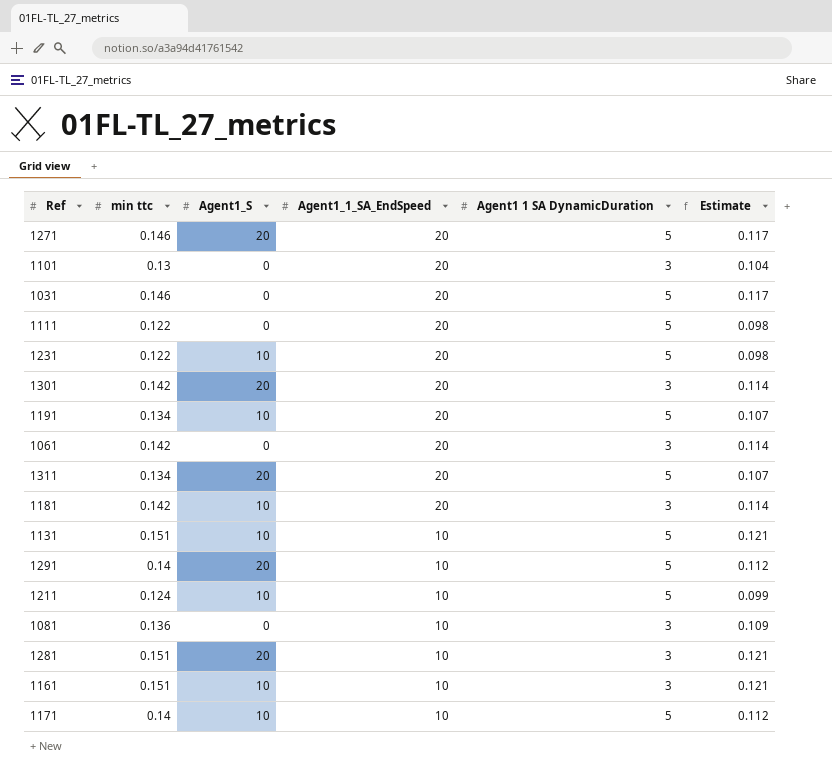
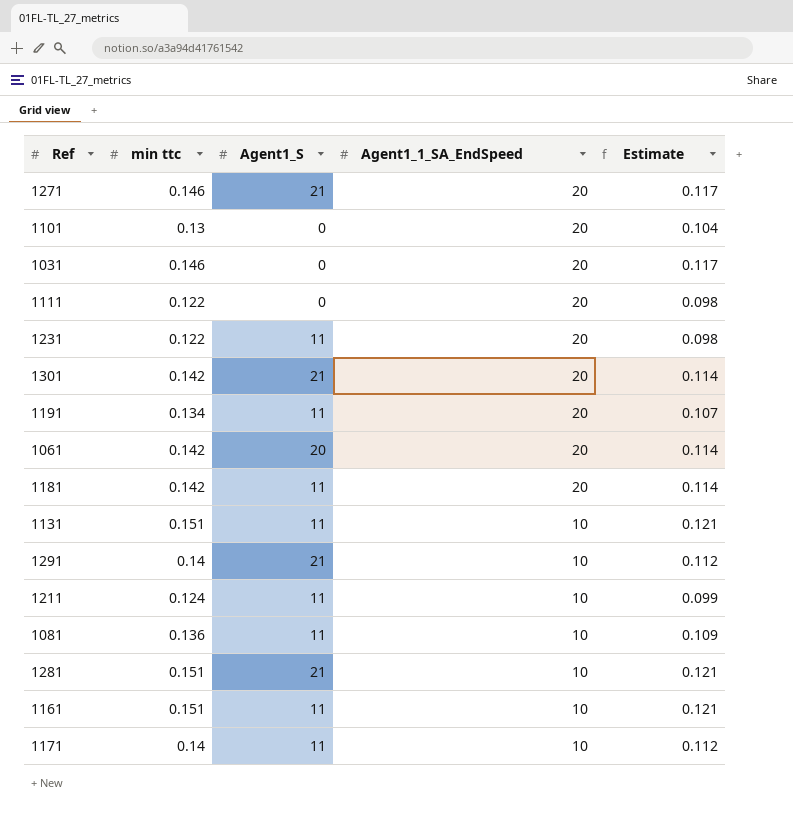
column Agent1 1 SA DynamicDuration | position: 5 -> none
row 1311: 0.134 | 20 | 20 | 5 | 0.107 -> none
1271 | Agent1_S: 20 -> 21
1231 | Agent1_S: 10 -> 11
1301 | Agent1_S: 20 -> 21
1191 | Agent1_S: 10 -> 11
1061 | Agent1_S: 0 -> 20
1181 | Agent1_S: 10 -> 11
1131 | Agent1_S: 10 -> 11
1291 | Agent1_S: 20 -> 21
1211 | Agent1_S: 10 -> 11
1081 | Agent1_S: 0 -> 11
1281 | Agent1_S: 20 -> 21
1161 | Agent1_S: 10 -> 11
1171 | Agent1_S: 10 -> 11

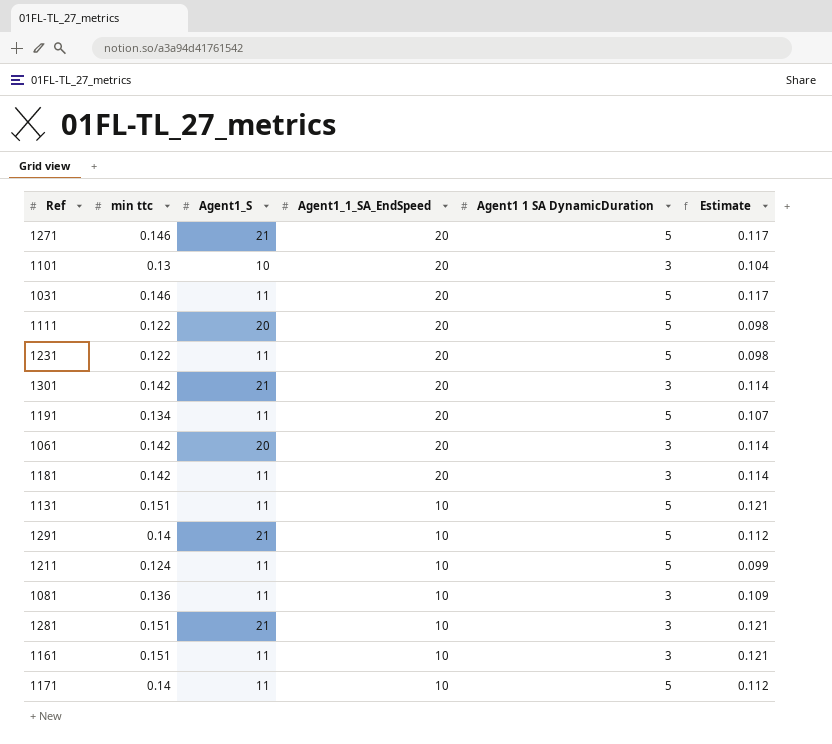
column Agent1 1 SA DynamicDuration | position: none -> 5
1101 | Agent1_S: 0 -> 10
1031 | Agent1_S: 0 -> 11
1111 | Agent1_S: 0 -> 20

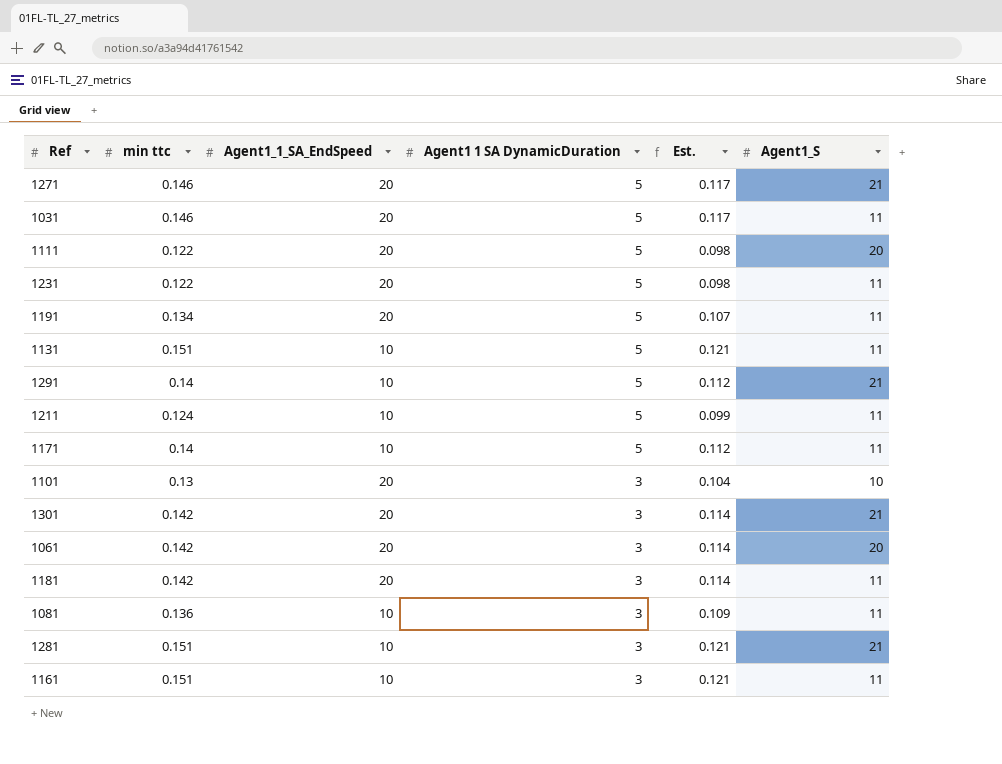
row order: Agent1_1_SA_EndSpeed descending -> Agent1 1 SA DynamicDuration descending
column name: Estimate -> Est.
column Agent1_S | position: 3 -> 6

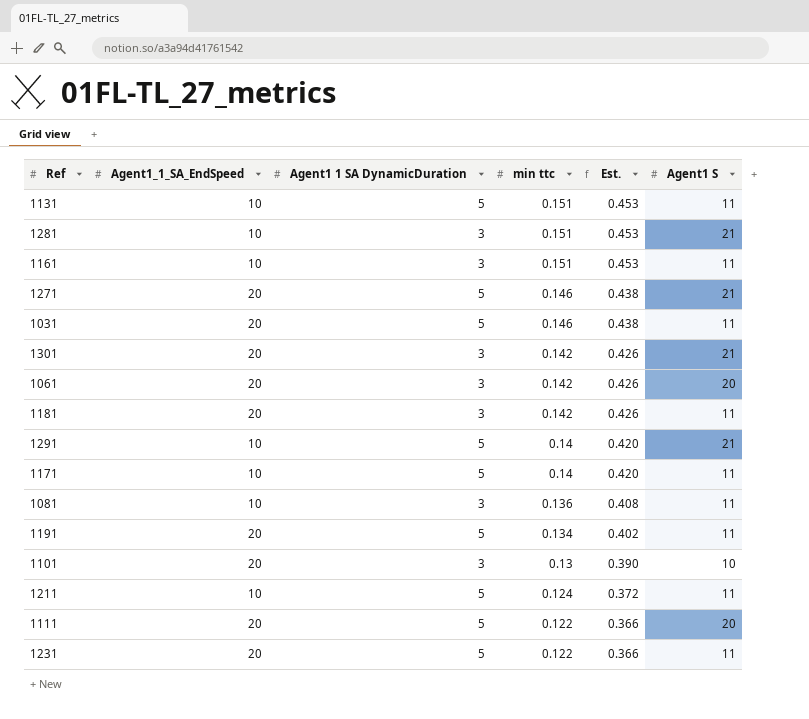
row order: Agent1 1 SA DynamicDuration descending -> min ttc descending
column min ttc | position: 2 -> 4
column Est. | formula: [min ttc] * 0.8 -> [min ttc] * 3
column name: Agent1_S -> Agent1 S

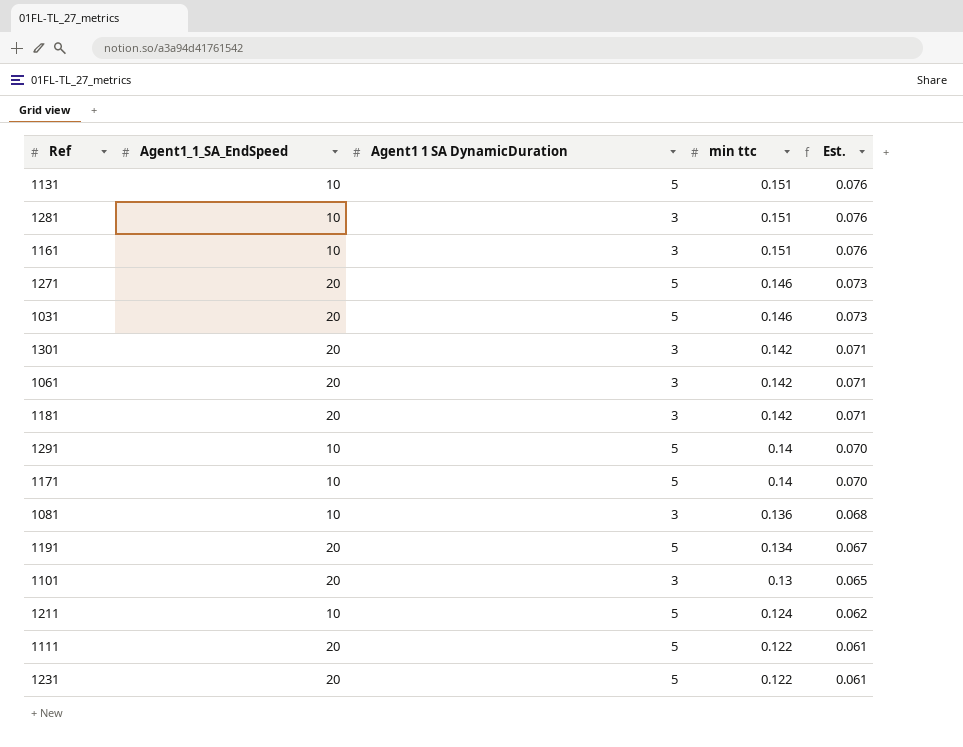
column Agent1 S | position: 6 -> none
column Est. | formula: [min ttc] * 3 -> [min ttc] * 0.5

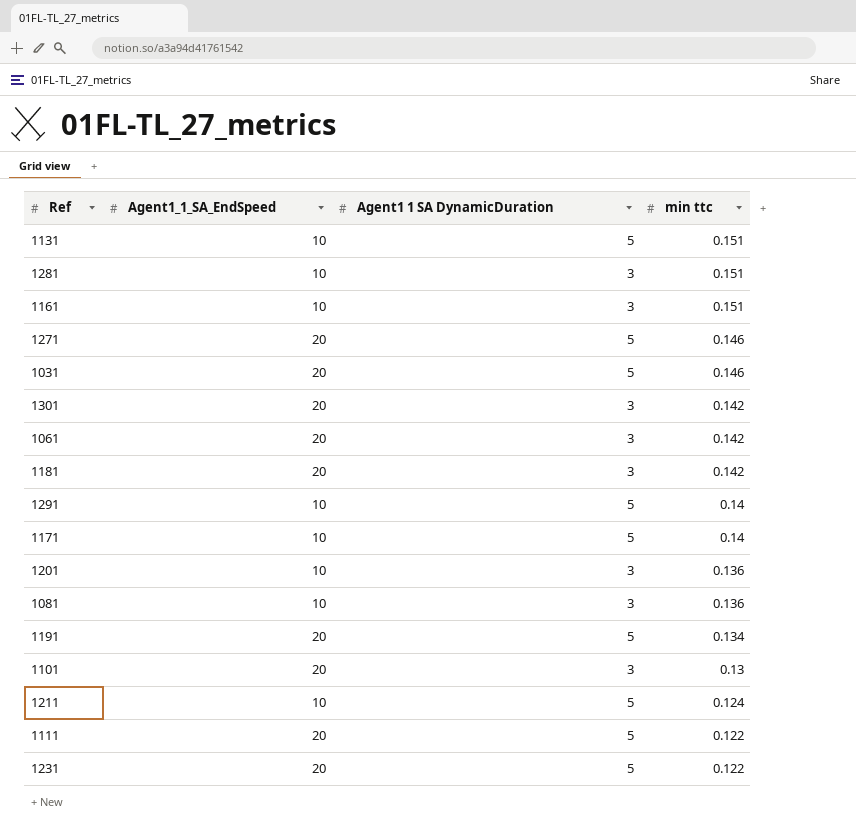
column Est. | formula: [min ttc] * 0.5 -> none
row 1201: none -> 10 | 3 | 0.136

